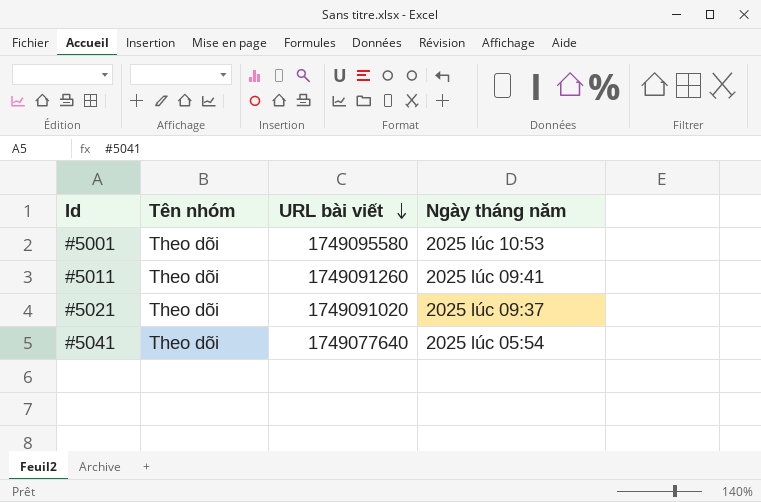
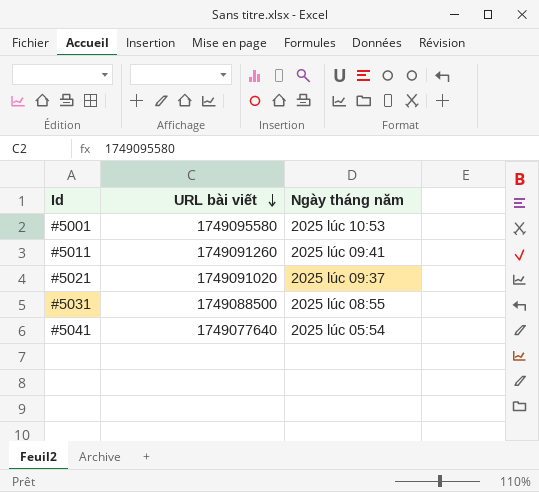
column Tên nhóm | position: 2 -> none
row #5031: none -> 1749088500 | 2025 lúc 08:55

